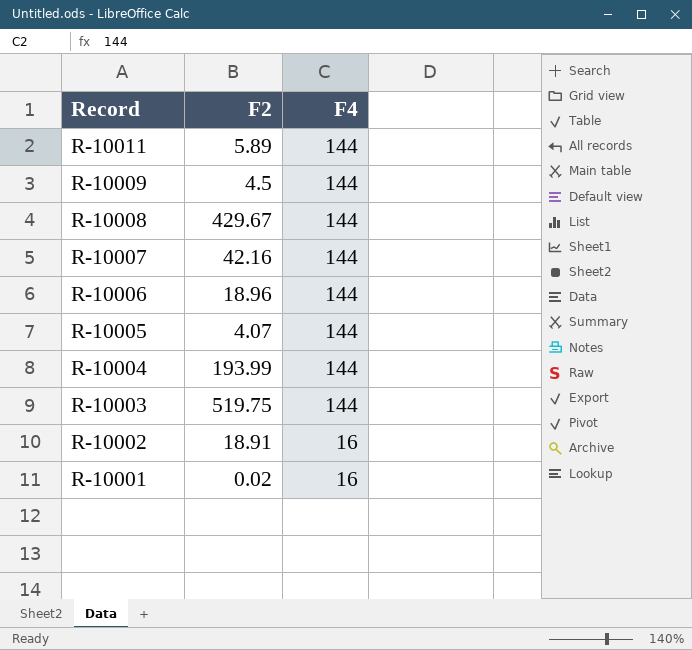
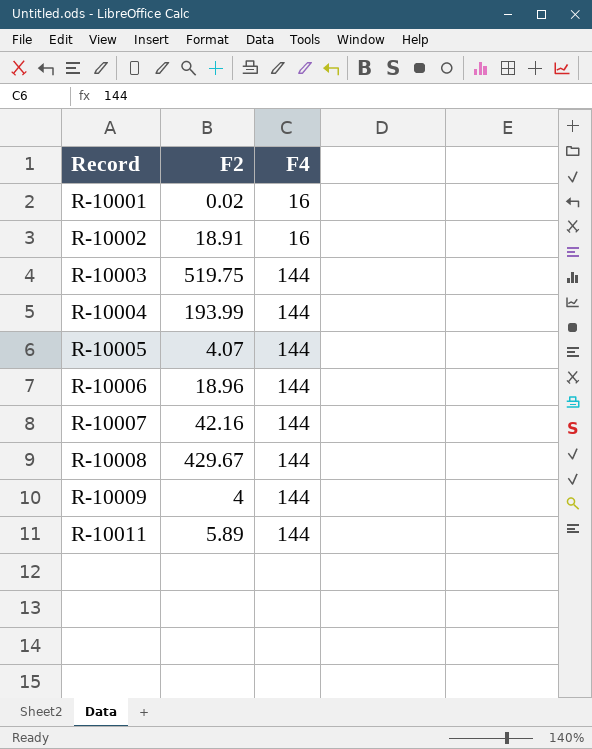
row order: Record descending -> Record ascending
R-10009 | F2: 4.5 -> 4

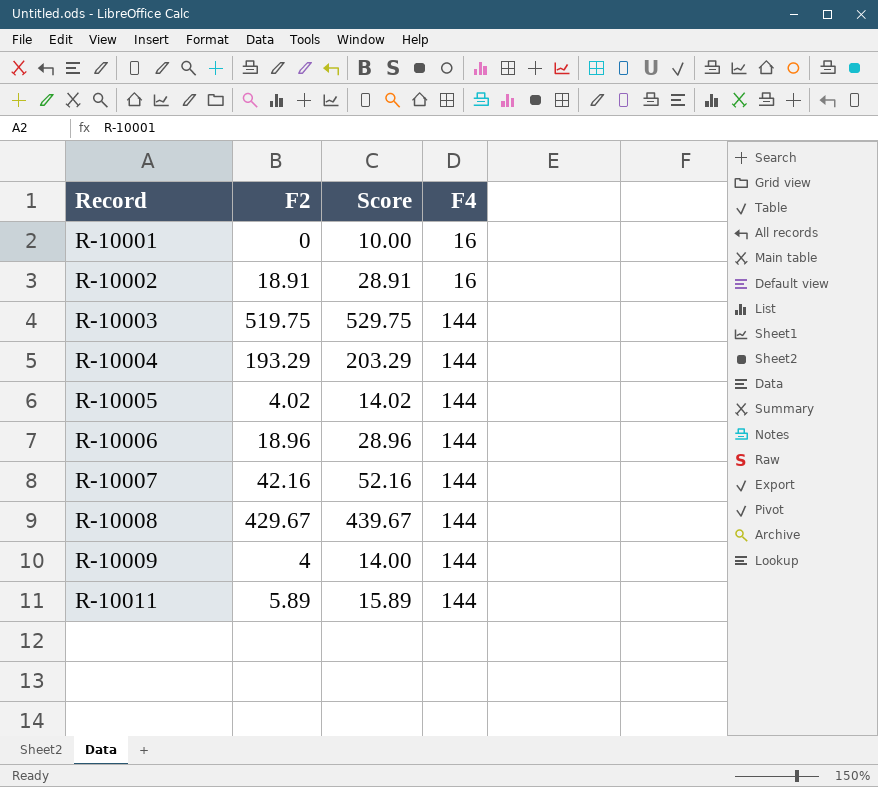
column Score | formula: none -> [F2] + 10
R-10001 | F2: 0.02 -> 0
R-10004 | F2: 193.99 -> 193.29
R-10005 | F2: 4.07 -> 4.02

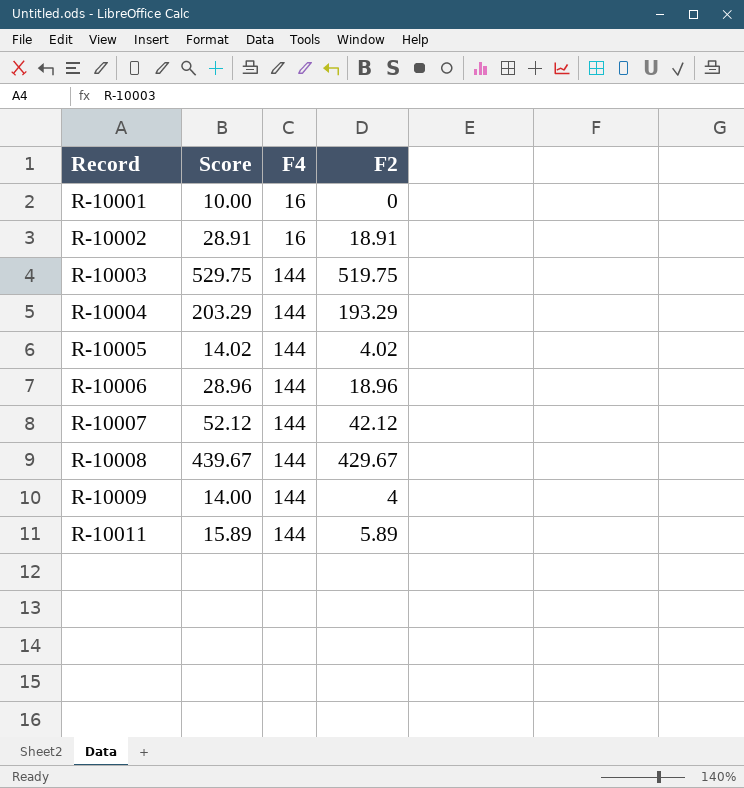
column F2 | position: 2 -> 4
R-10007 | Score: 52.16 -> 52.12
R-10007 | F2: 42.16 -> 42.12

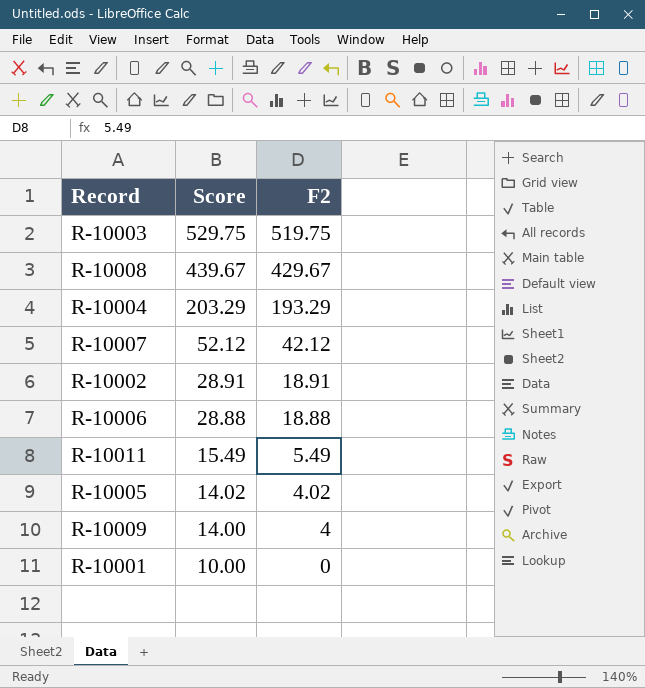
row order: Record ascending -> Score descending
column F4 | position: 3 -> none
R-10006 | Score: 28.96 -> 28.88
R-10006 | F2: 18.96 -> 18.88
R-10011 | Score: 15.89 -> 15.49
R-10011 | F2: 5.89 -> 5.49

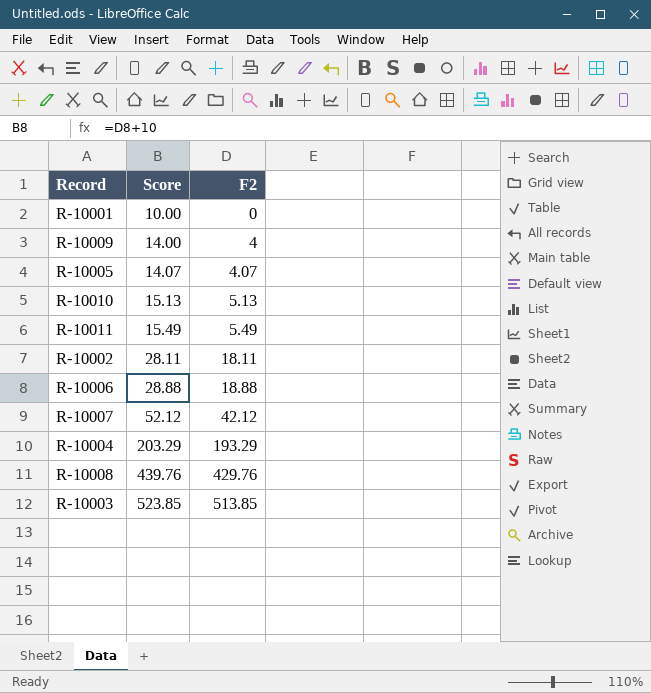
row order: Score descending -> Score ascending
R-10005 | Score: 14.02 -> 14.07
R-10005 | F2: 4.02 -> 4.07
row R-10010: none -> 15.13 | 5.13
R-10002 | Score: 28.91 -> 28.11
R-10002 | F2: 18.91 -> 18.11
R-10008 | Score: 439.67 -> 439.76
R-10008 | F2: 429.67 -> 429.76
R-10003 | Score: 529.75 -> 523.85
R-10003 | F2: 519.75 -> 513.85

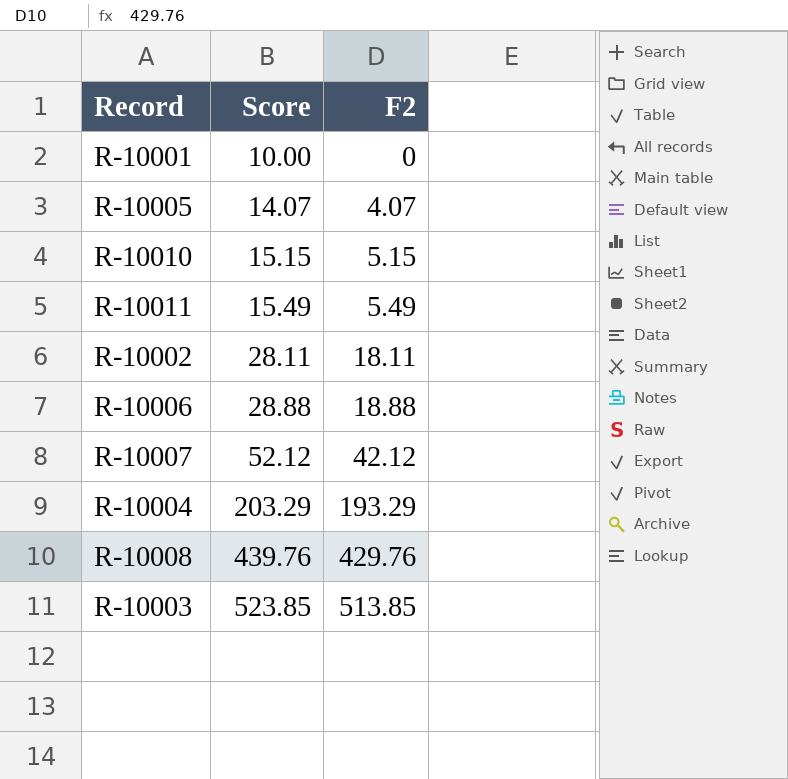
row R-10009: 14.00 | 4 -> none
R-10010 | Score: 15.13 -> 15.15
R-10010 | F2: 5.13 -> 5.15

